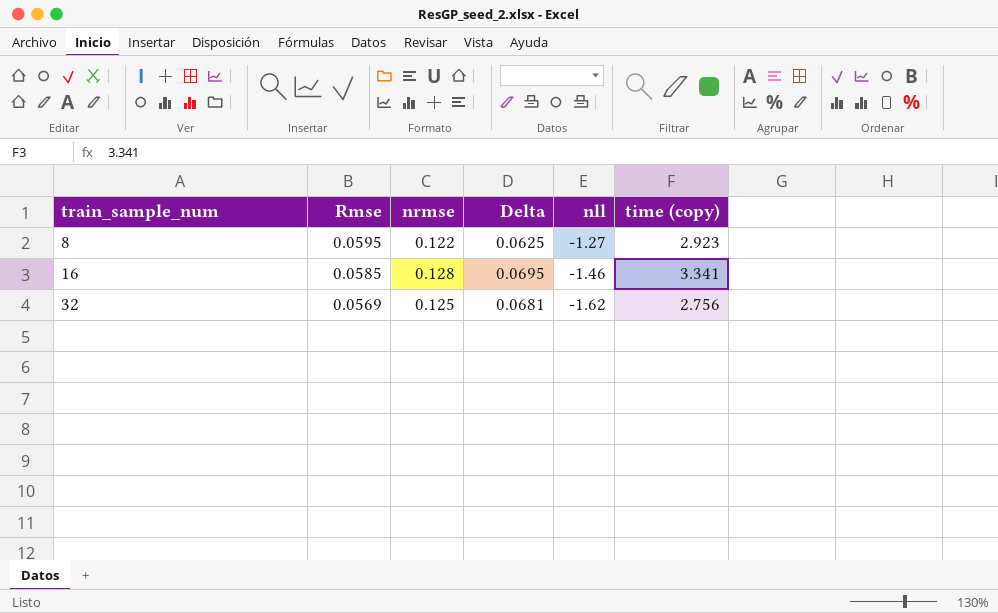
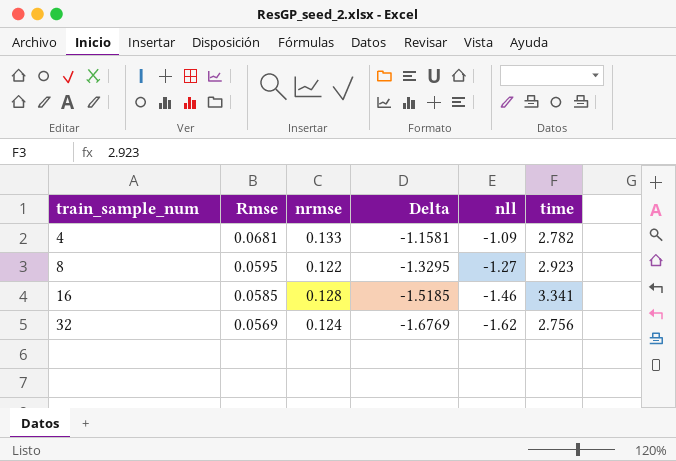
column Delta | formula: [nrmse] - [Rmse] -> [nll] - [Rmse]
column name: time (copy) -> time
row 4: none -> 0.0681 | 0.133 | -1.1581 | -1.09 | 2.782
32 | nrmse: 0.125 -> 0.124

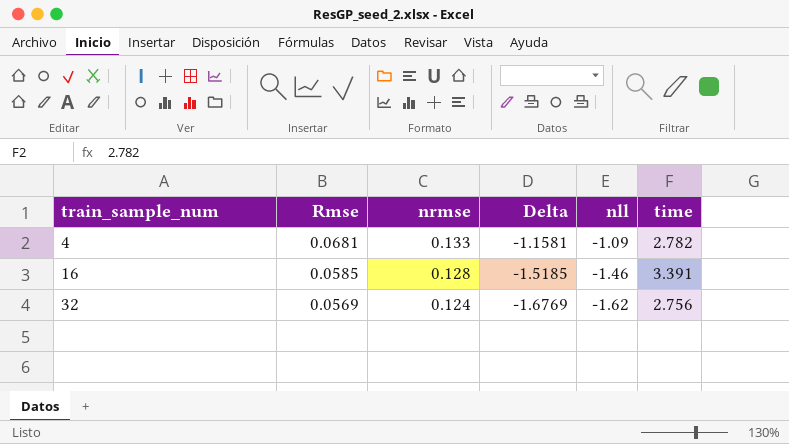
row 8: 0.0595 | 0.122 | -1.3295 | -1.27 | 2.923 -> none
16 | time: 3.341 -> 3.391

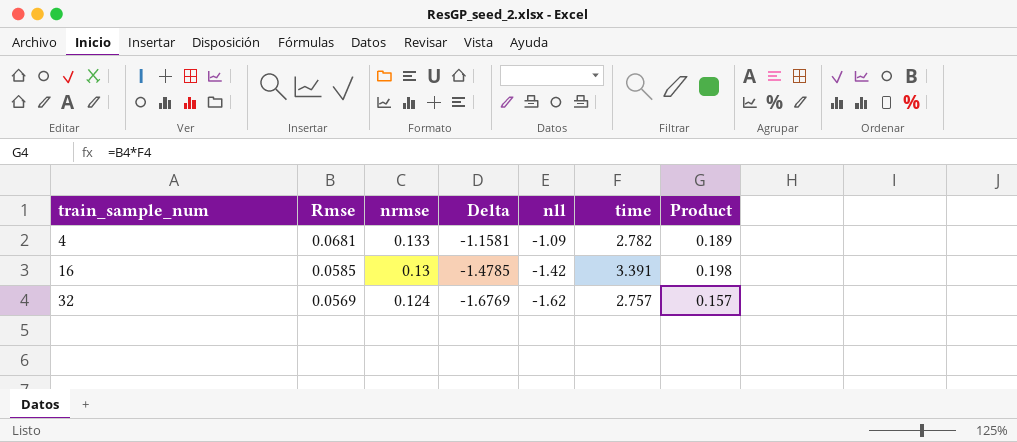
column Product | formula: none -> [Rmse] * [time]
16 | nrmse: 0.128 -> 0.13
16 | Delta: -1.5185 -> -1.4785
16 | nll: -1.46 -> -1.42
32 | time: 2.756 -> 2.757

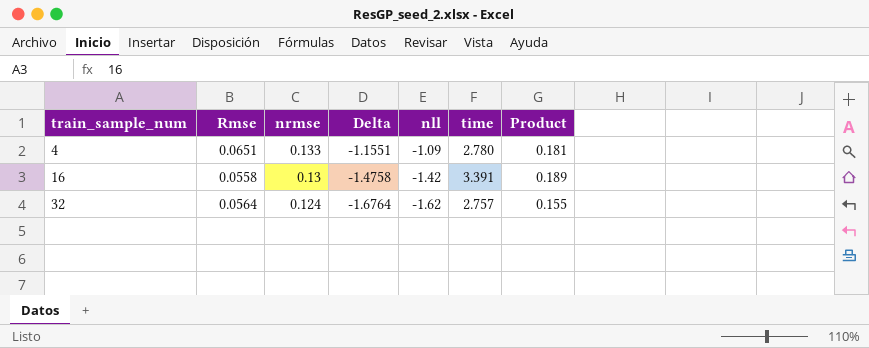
4 | Rmse: 0.0681 -> 0.0651
4 | Delta: -1.1581 -> -1.1551
4 | time: 2.782 -> 2.780
4 | Product: 0.189 -> 0.181
16 | Rmse: 0.0585 -> 0.0558
16 | Delta: -1.4785 -> -1.4758
16 | Product: 0.198 -> 0.189
32 | Rmse: 0.0569 -> 0.0564
32 | Delta: -1.6769 -> -1.6764
32 | Product: 0.157 -> 0.155

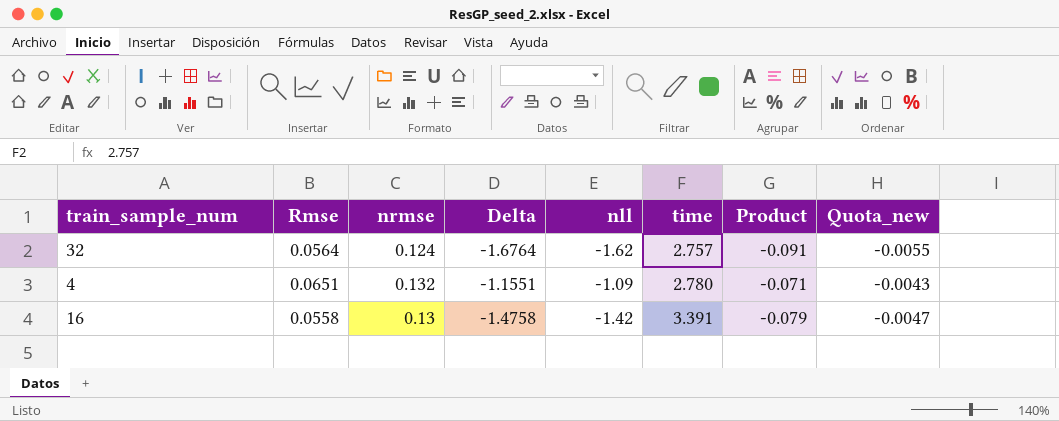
row order: train_sample_num ascending -> time ascending
column Product | formula: [Rmse] * [time] -> [Rmse] * [nll]
column Quota_new | formula: none -> [Product] * 0.06
4 | nrmse: 0.133 -> 0.132

